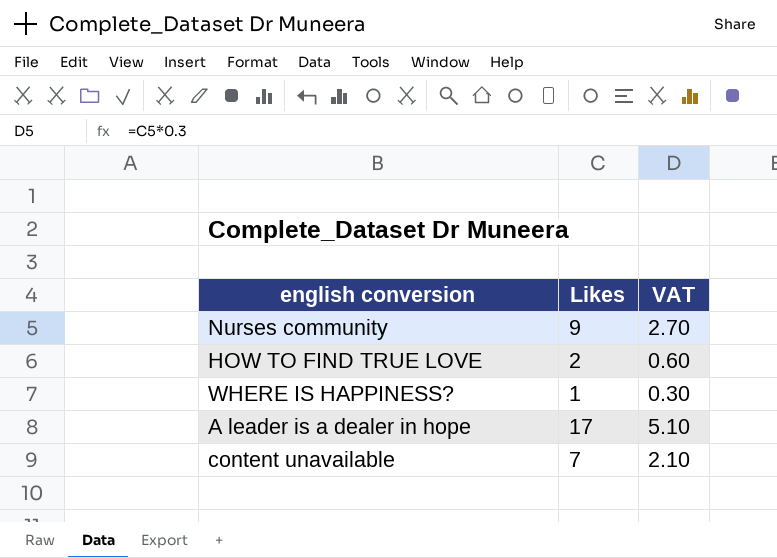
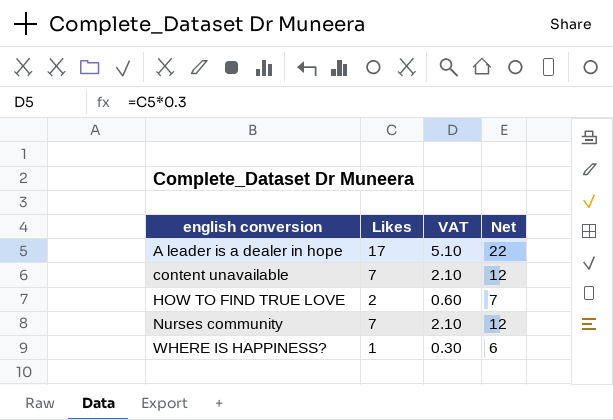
row order: none -> english conversion ascending
column Net | formula: none -> [Likes] + 5
Nurses community | Likes: 9 -> 7
Nurses community | VAT: 2.70 -> 2.10

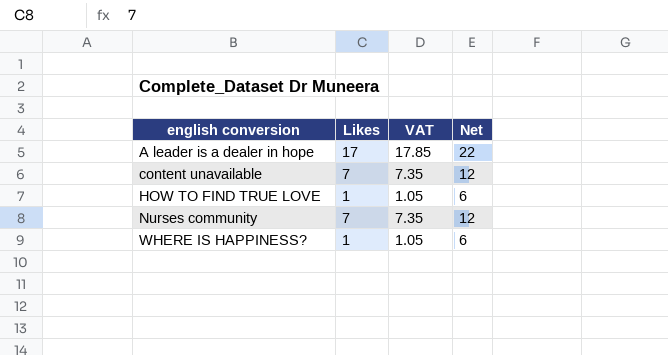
column VAT | formula: [Likes] * 0.3 -> [Likes] * 1.05
HOW TO FIND TRUE LOVE | Likes: 2 -> 1
HOW TO FIND TRUE LOVE | Net: 7 -> 6

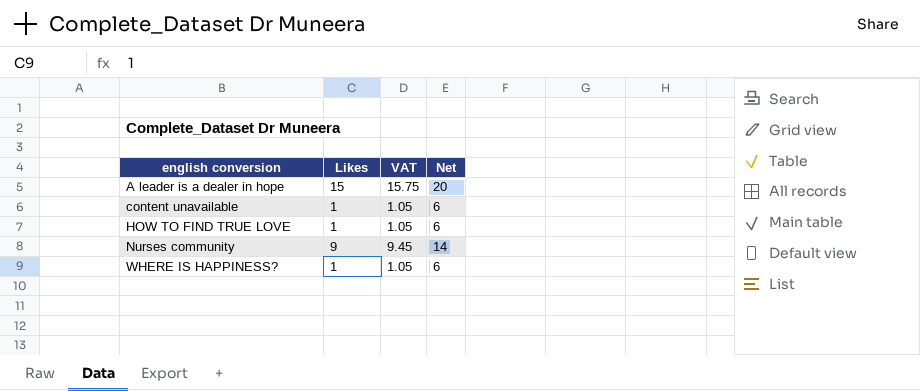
A leader is a dealer in hope | Likes: 17 -> 15
A leader is a dealer in hope | VAT: 17.85 -> 15.75
A leader is a dealer in hope | Net: 22 -> 20
content unavailable | Likes: 7 -> 1
content unavailable | VAT: 7.35 -> 1.05
content unavailable | Net: 12 -> 6
Nurses community | Likes: 7 -> 9
Nurses community | VAT: 7.35 -> 9.45
Nurses community | Net: 12 -> 14

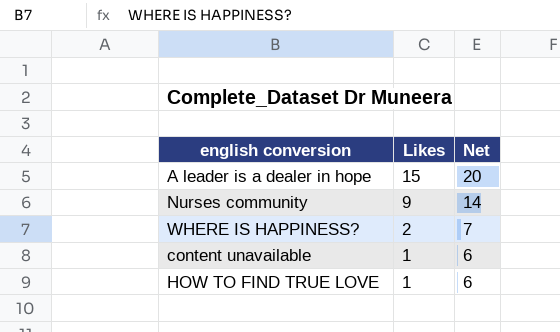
row order: english conversion ascending -> Likes descending
column VAT | formula: [Likes] * 1.05 -> none
WHERE IS HAPPINESS? | Likes: 1 -> 2
WHERE IS HAPPINESS? | Net: 6 -> 7

